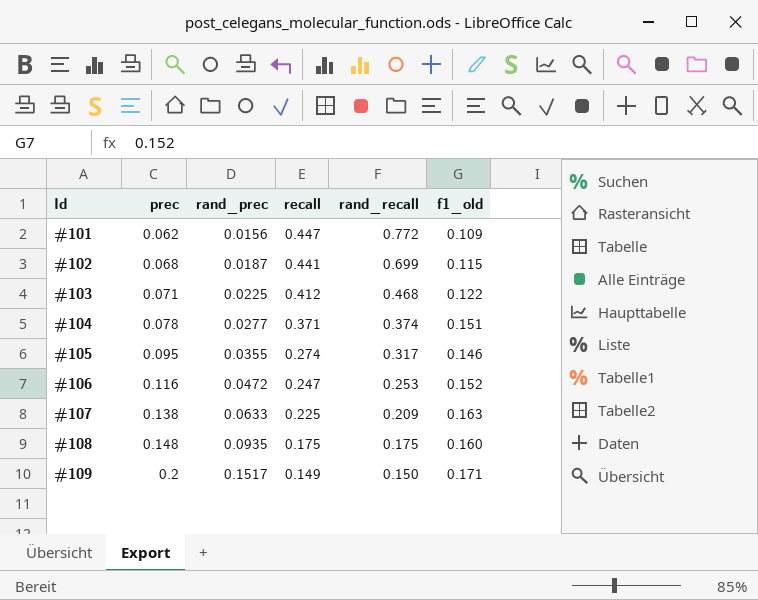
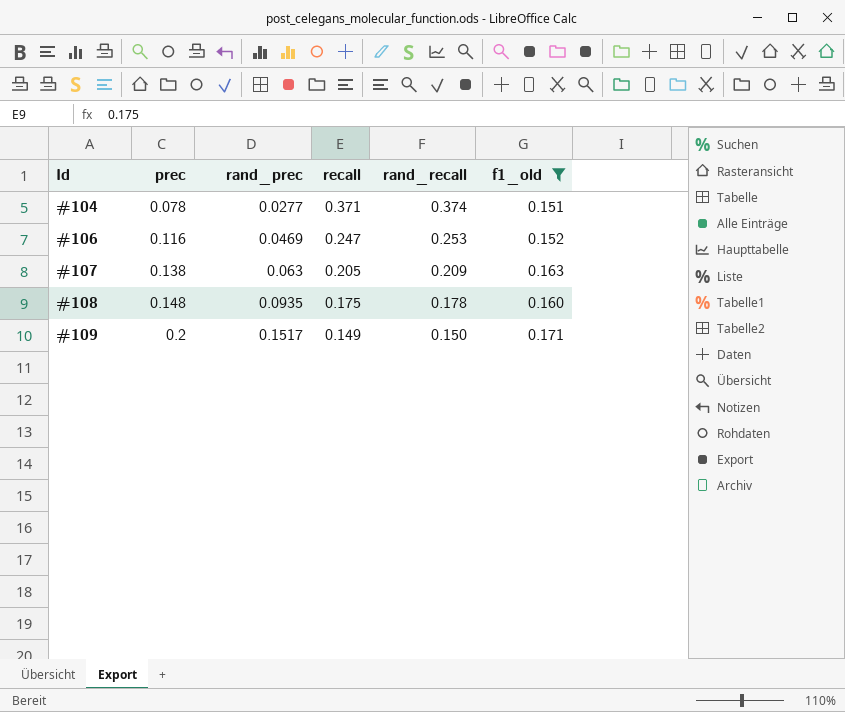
filter: none -> f1_old >= 0.151
#106 | rand_prec: 0.0472 -> 0.0469
#107 | rand_prec: 0.0633 -> 0.063
#107 | recall: 0.225 -> 0.205
#108 | rand_recall: 0.175 -> 0.178

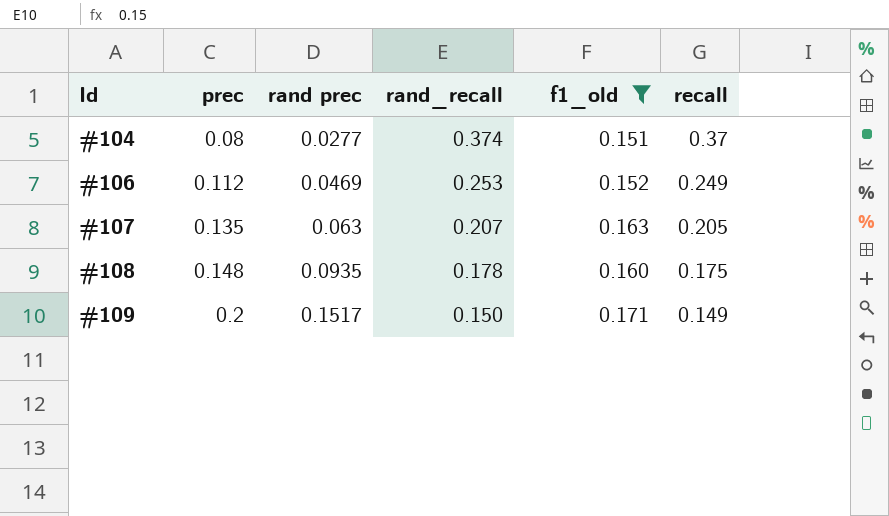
column name: rand_prec -> rand prec
column recall | position: 4 -> 6
#104 | prec: 0.078 -> 0.08
#104 | recall: 0.371 -> 0.37
#106 | prec: 0.116 -> 0.112
#106 | recall: 0.247 -> 0.249
#107 | prec: 0.138 -> 0.135
#107 | rand_recall: 0.209 -> 0.207

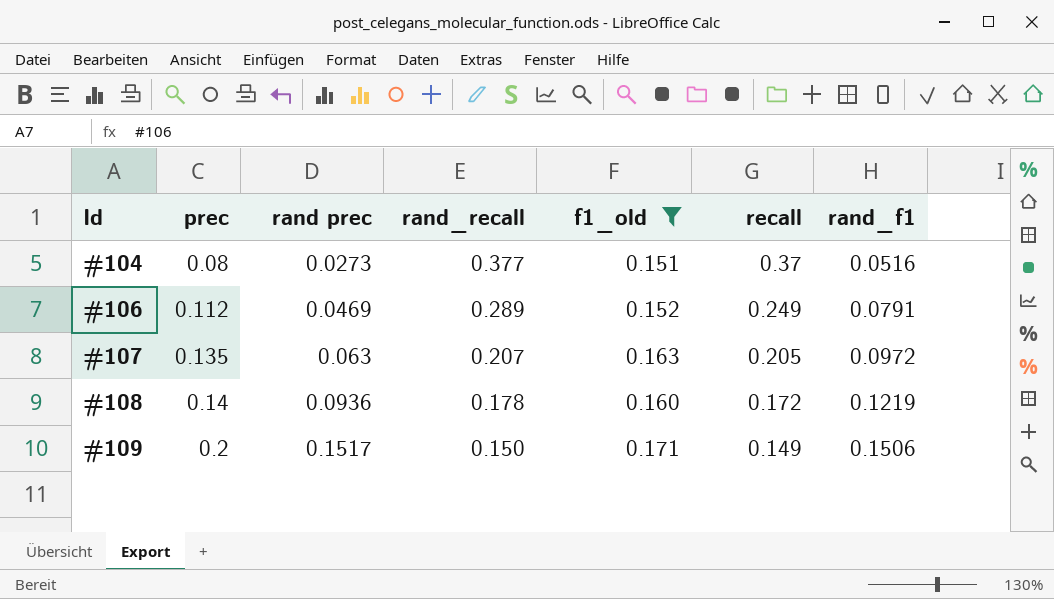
column rand_f1 | position: none -> 7
#104 | rand prec: 0.0277 -> 0.0273
#104 | rand_recall: 0.374 -> 0.377
#106 | rand_recall: 0.253 -> 0.289
#108 | prec: 0.148 -> 0.14
#108 | rand prec: 0.0935 -> 0.0936
#108 | recall: 0.175 -> 0.172

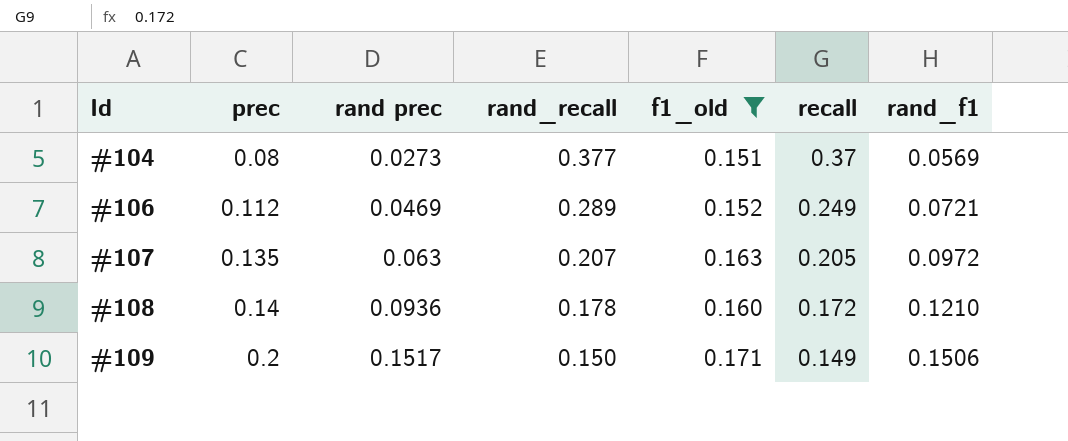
#104 | rand_f1: 0.0516 -> 0.0569
#106 | rand_f1: 0.0791 -> 0.0721
#108 | rand_f1: 0.1219 -> 0.1210

